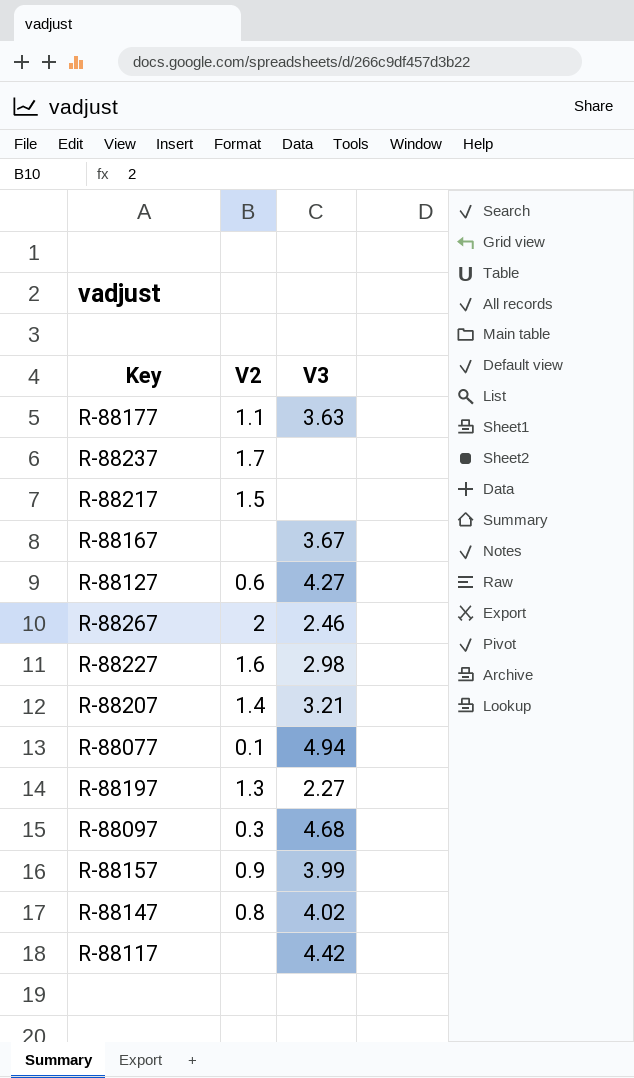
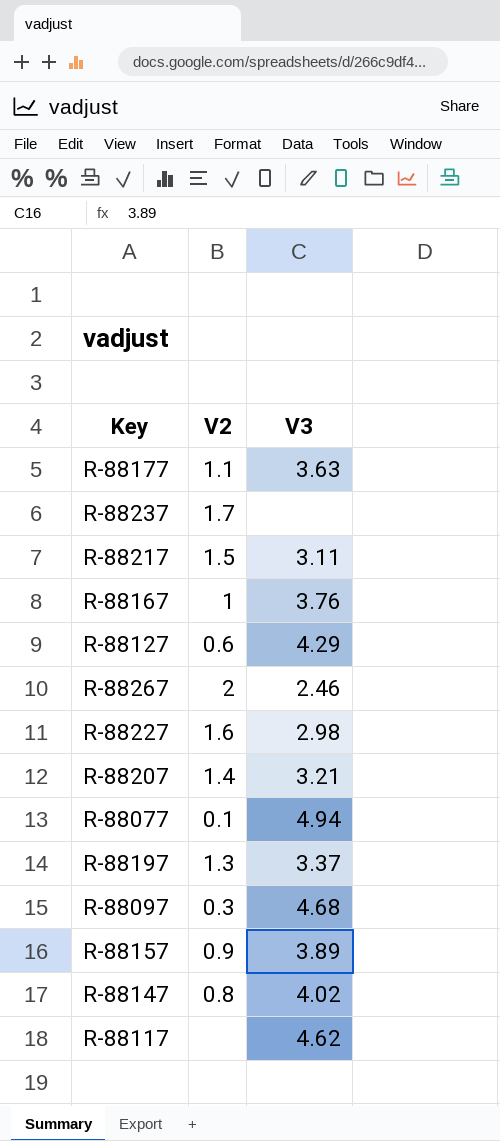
R-88217 | V3: none -> 3.11
R-88167 | V2: none -> 1
R-88167 | V3: 3.67 -> 3.76
R-88127 | V3: 4.27 -> 4.29
R-88197 | V3: 2.27 -> 3.37
R-88157 | V3: 3.99 -> 3.89
R-88117 | V3: 4.42 -> 4.62

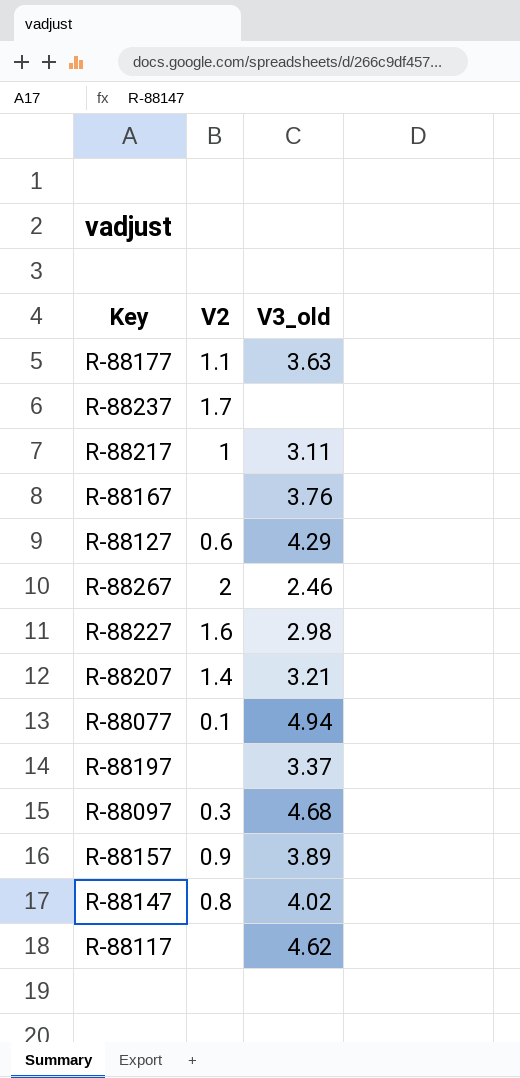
column name: V3 -> V3_old
R-88217 | V2: 1.5 -> 1
R-88167 | V2: 1 -> none
R-88197 | V2: 1.3 -> none

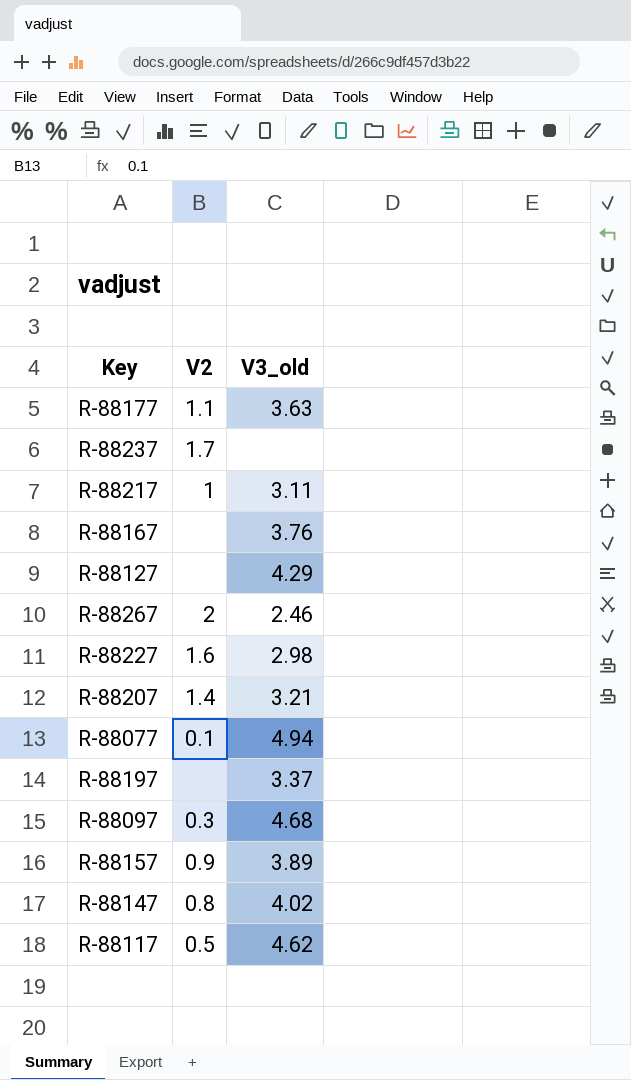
R-88127 | V2: 0.6 -> none
R-88117 | V2: none -> 0.5

